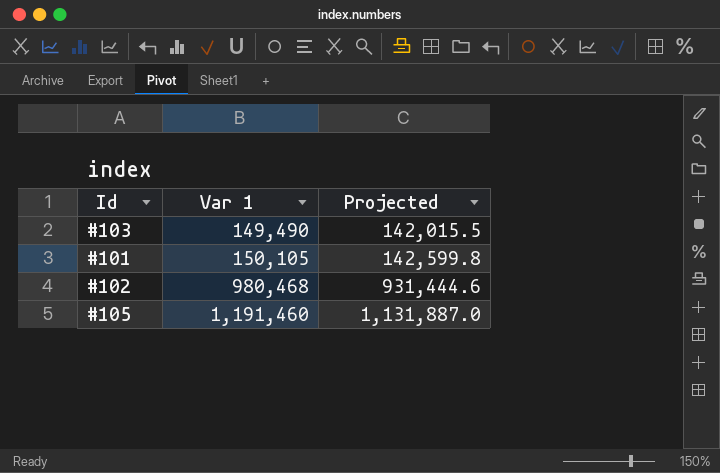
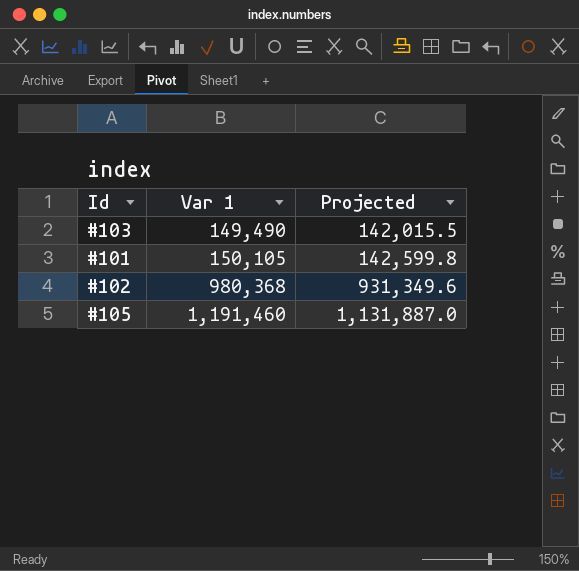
#102 | Var 1: 980,468 -> 980,368
#102 | Projected: 931,444.6 -> 931,349.6

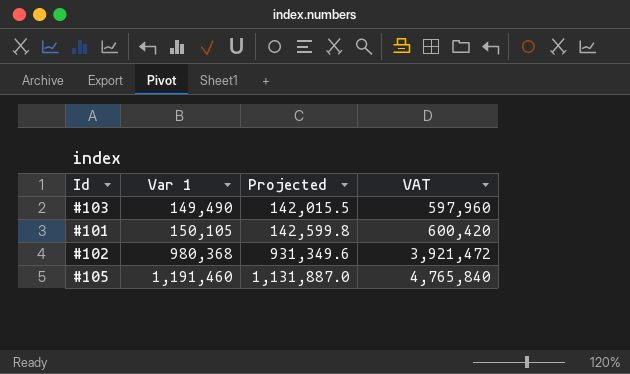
column VAT | formula: none -> [Var 1] * 4

